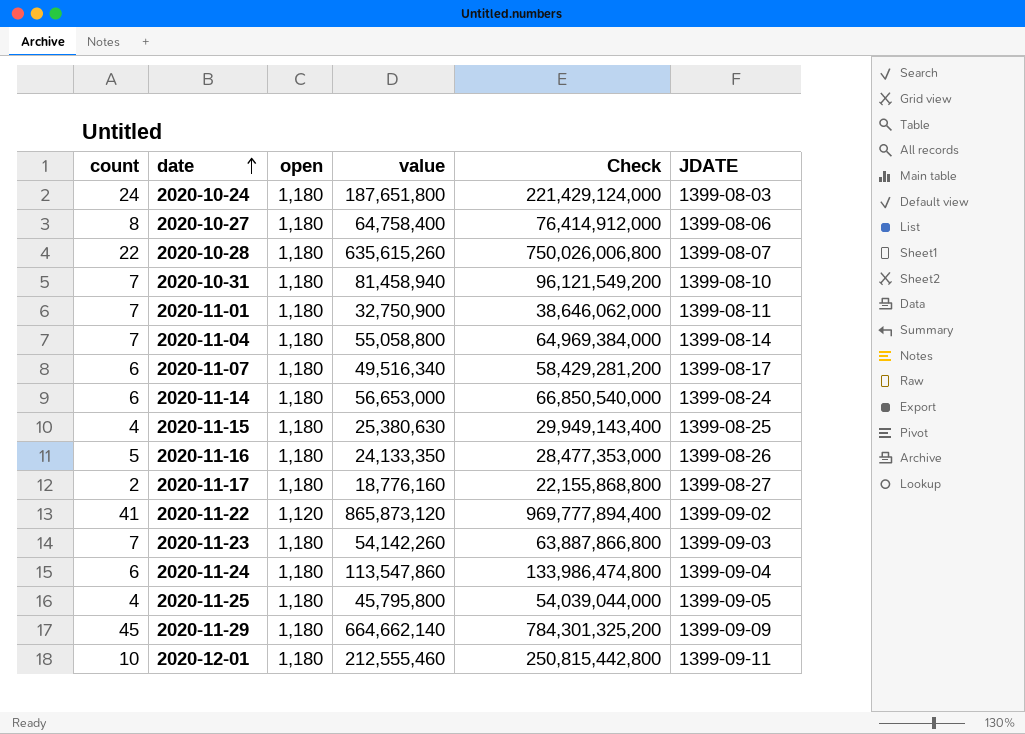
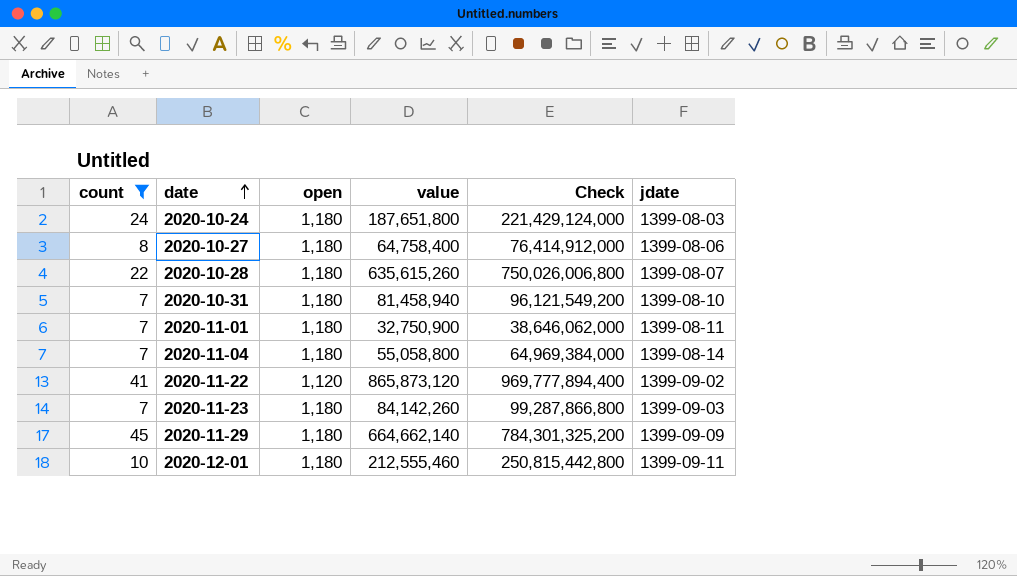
filter: none -> count >= 7
column name: JDATE -> jdate
2020-11-23 | value: 54,142,260 -> 84,142,260
2020-11-23 | Check: 63,887,866,800 -> 99,287,866,800

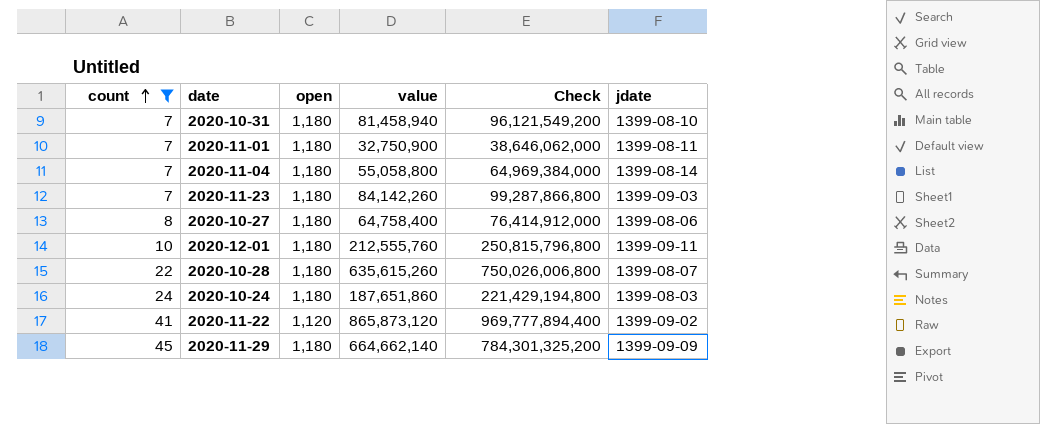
row order: date ascending -> count ascending
2020-12-01 | value: 212,555,460 -> 212,555,760
2020-12-01 | Check: 250,815,442,800 -> 250,815,796,800
2020-10-24 | value: 187,651,800 -> 187,651,860
2020-10-24 | Check: 221,429,124,000 -> 221,429,194,800

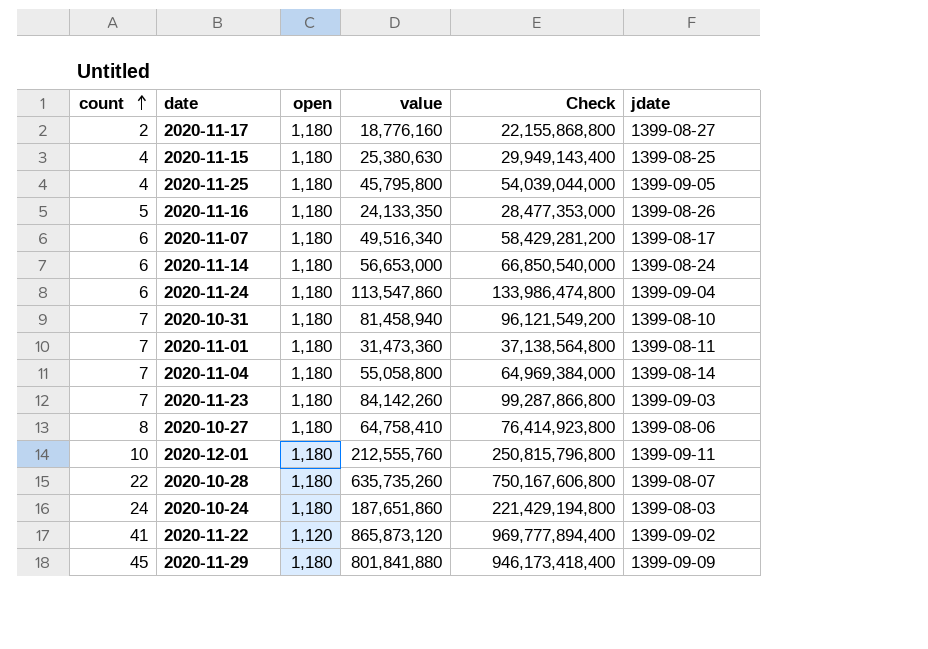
filter: count >= 7 -> none
2020-11-01 | value: 32,750,900 -> 31,473,360
2020-11-01 | Check: 38,646,062,000 -> 37,138,564,800
2020-10-27 | value: 64,758,400 -> 64,758,410
2020-10-27 | Check: 76,414,912,000 -> 76,414,923,800
2020-10-28 | value: 635,615,260 -> 635,735,260
2020-10-28 | Check: 750,026,006,800 -> 750,167,606,800
2020-11-29 | value: 664,662,140 -> 801,841,880
2020-11-29 | Check: 784,301,325,200 -> 946,173,418,400

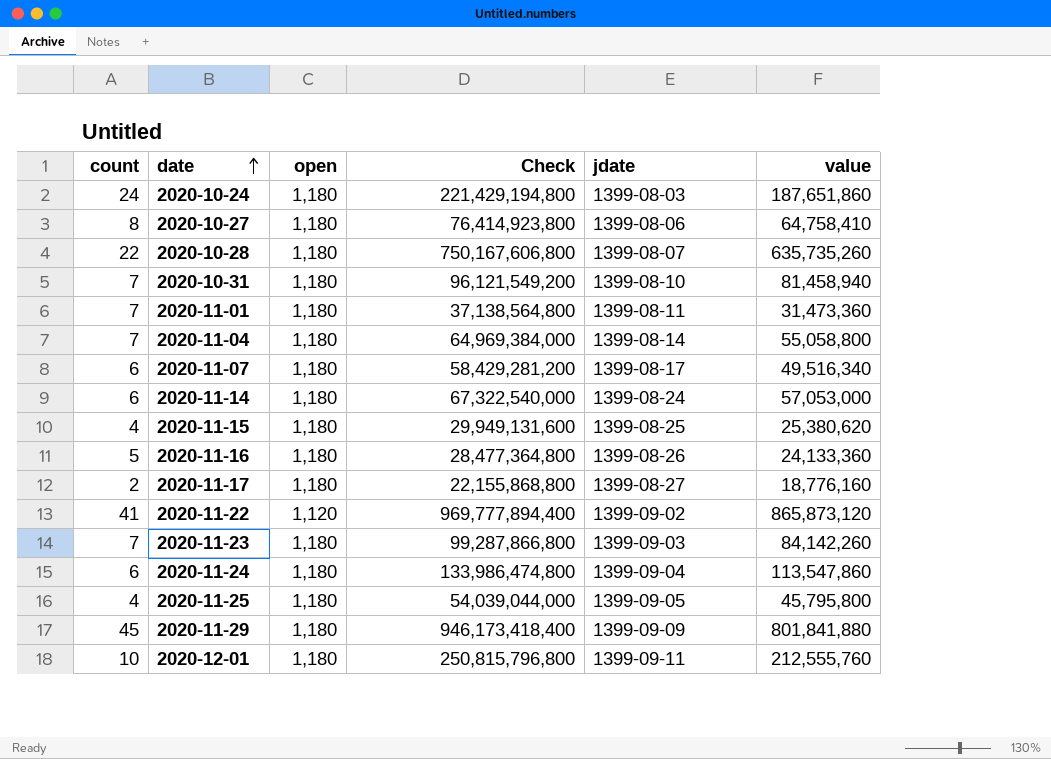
row order: count ascending -> date ascending
column value | position: 4 -> 6
2020-11-14 | Check: 66,850,540,000 -> 67,322,540,000
2020-11-14 | value: 56,653,000 -> 57,053,000
2020-11-15 | Check: 29,949,143,400 -> 29,949,131,600
2020-11-15 | value: 25,380,630 -> 25,380,620
2020-11-16 | Check: 28,477,353,000 -> 28,477,364,800
2020-11-16 | value: 24,133,350 -> 24,133,360

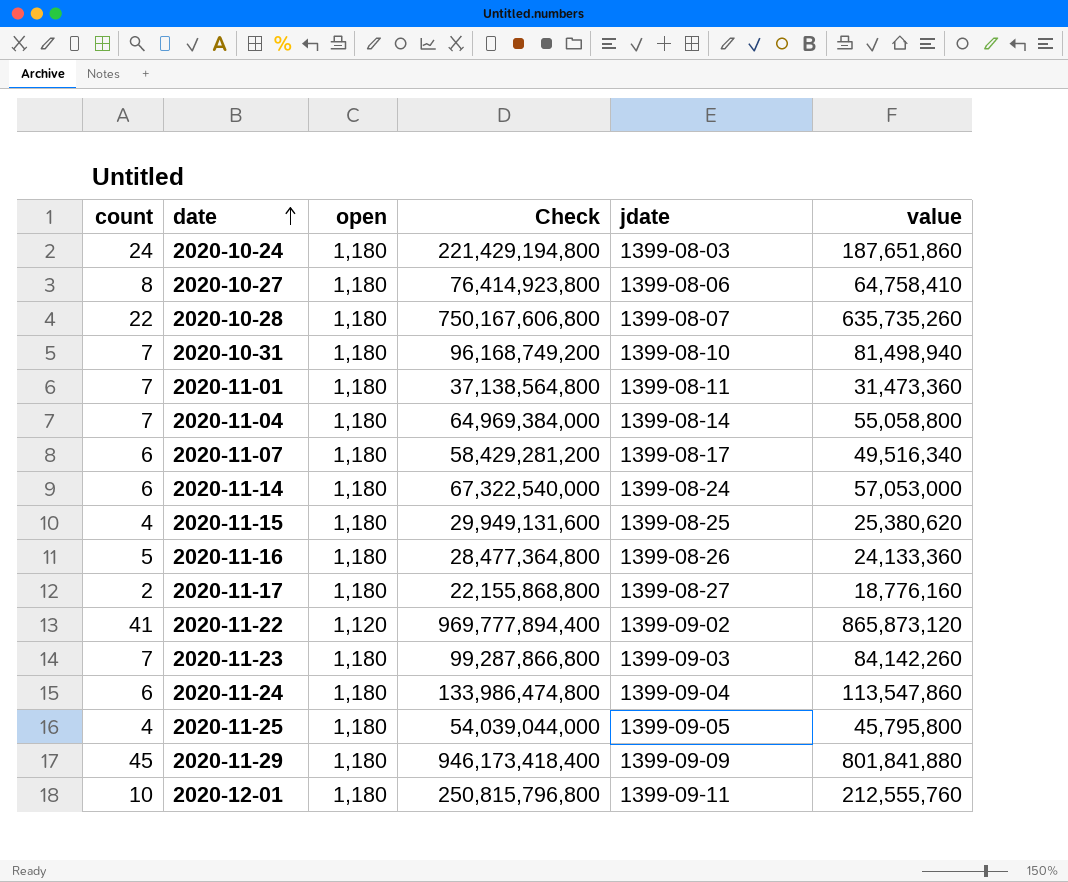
2020-10-31 | Check: 96,121,549,200 -> 96,168,749,200
2020-10-31 | value: 81,458,940 -> 81,498,940

